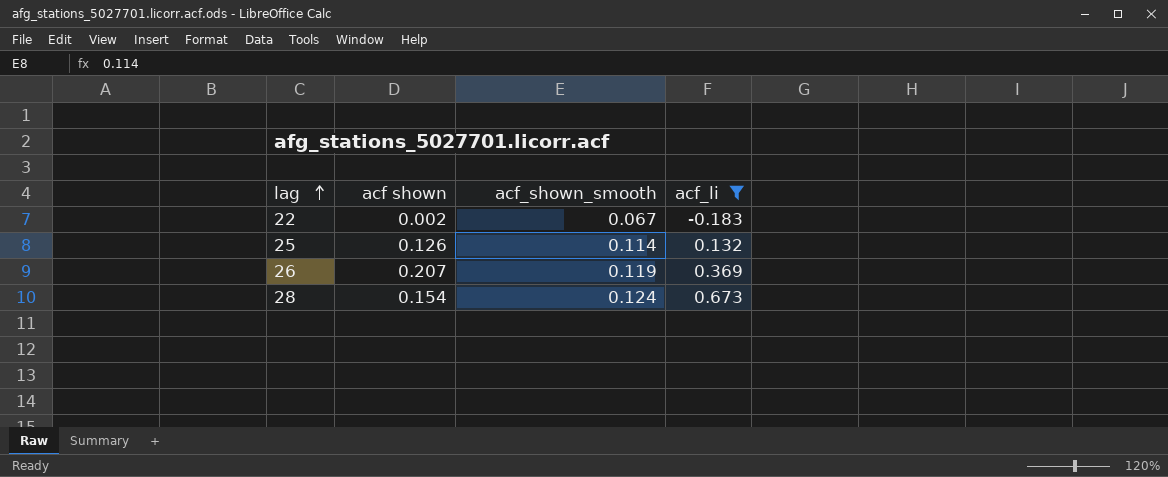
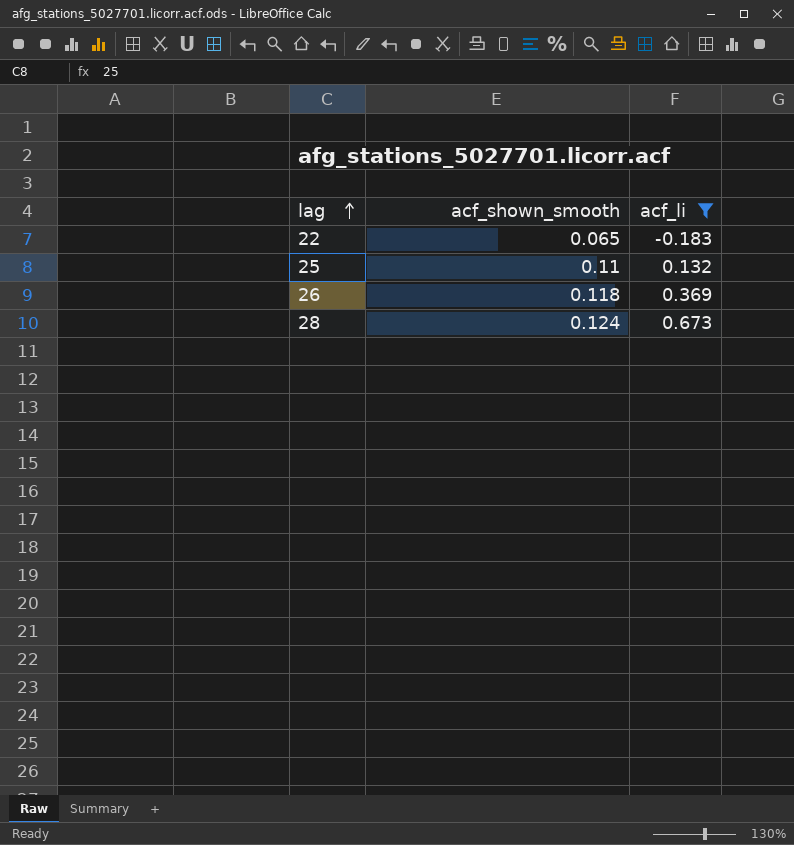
column acf shown | position: 2 -> none
22 | acf_shown_smooth: 0.067 -> 0.065
25 | acf_shown_smooth: 0.114 -> 0.11
26 | acf_shown_smooth: 0.119 -> 0.118

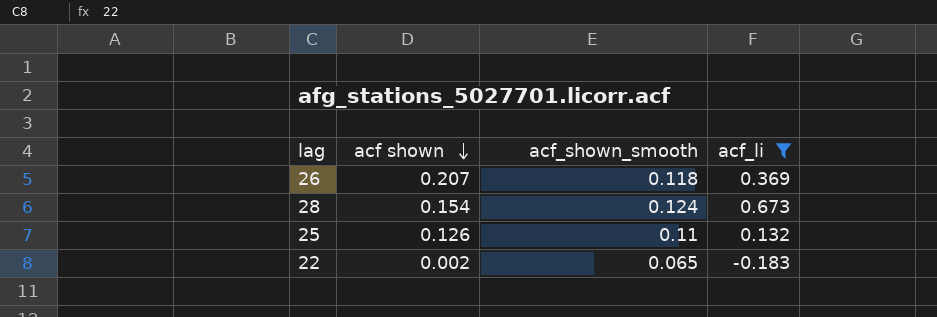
row order: lag ascending -> acf shown descending
column acf shown | position: none -> 2

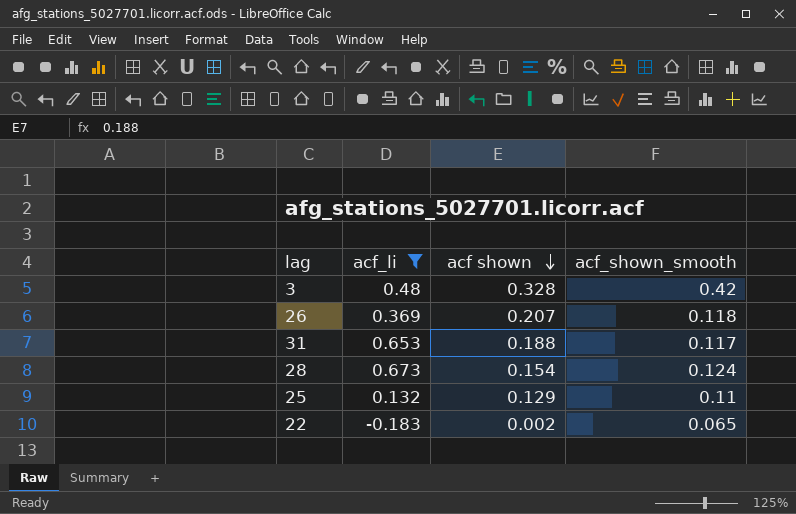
column acf_li | position: 4 -> 2
row 3: none -> 0.48 | 0.328 | 0.42
row 31: none -> 0.653 | 0.188 | 0.117
25 | acf shown: 0.126 -> 0.129

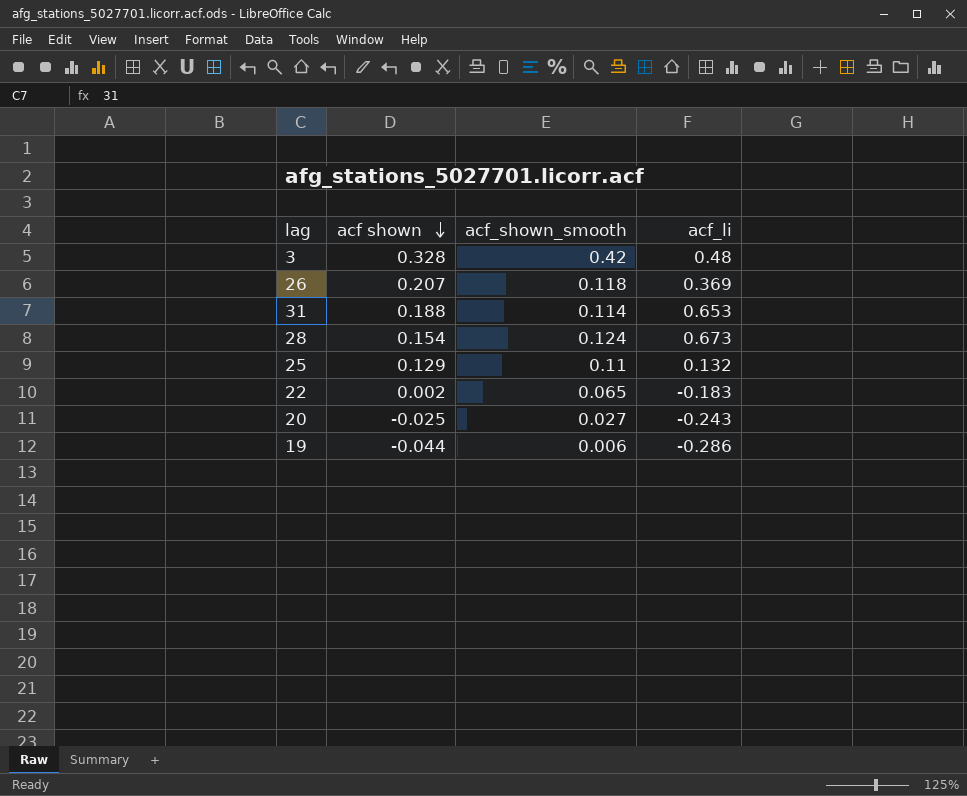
filter: acf_li >= -0.183 -> none
column acf_li | position: 2 -> 4
31 | acf_shown_smooth: 0.117 -> 0.114

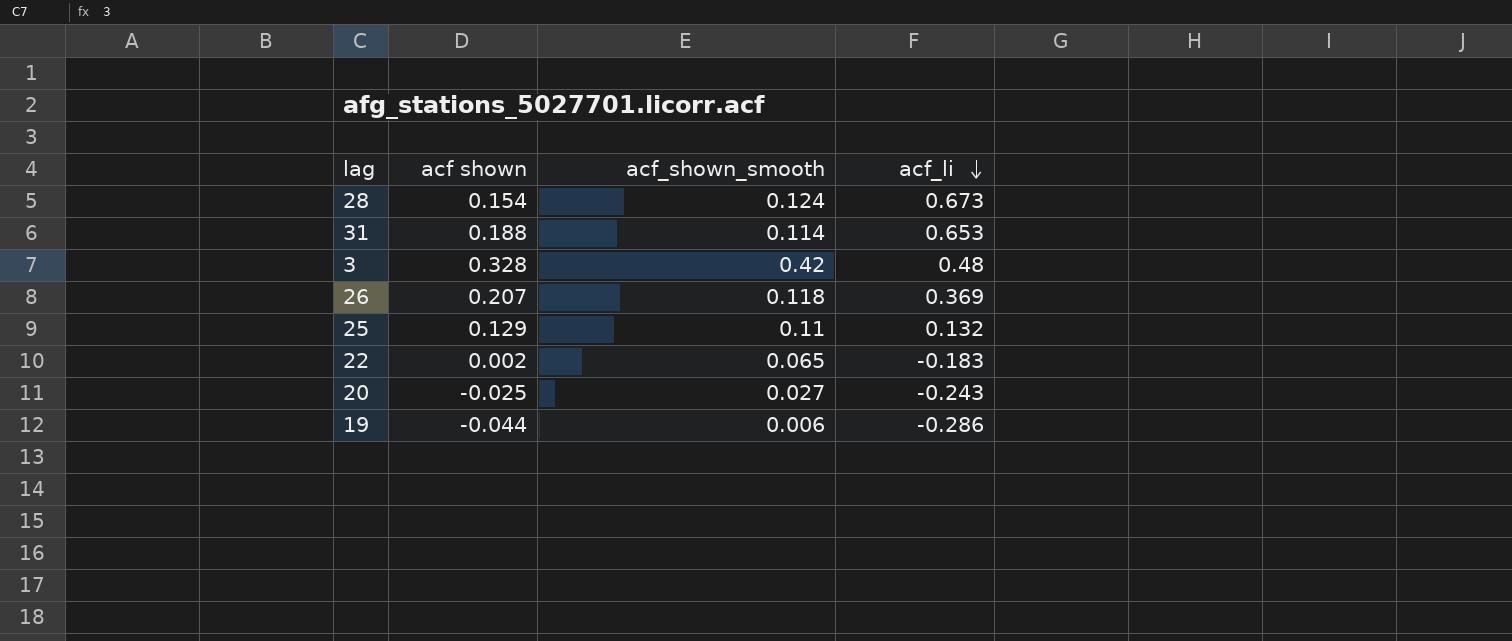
row order: acf shown descending -> acf_li descending

